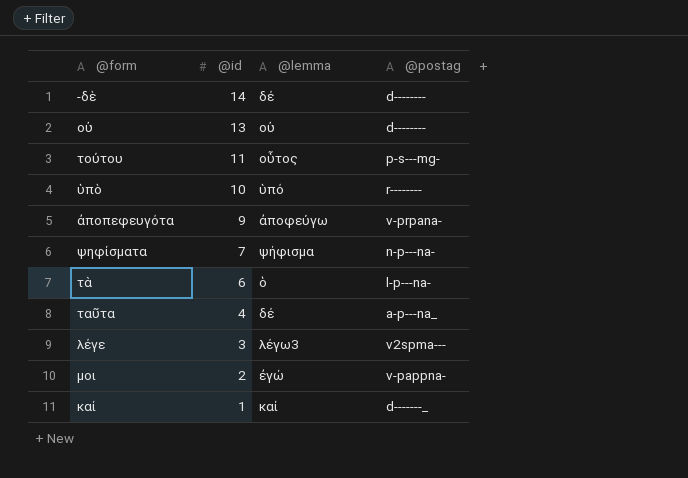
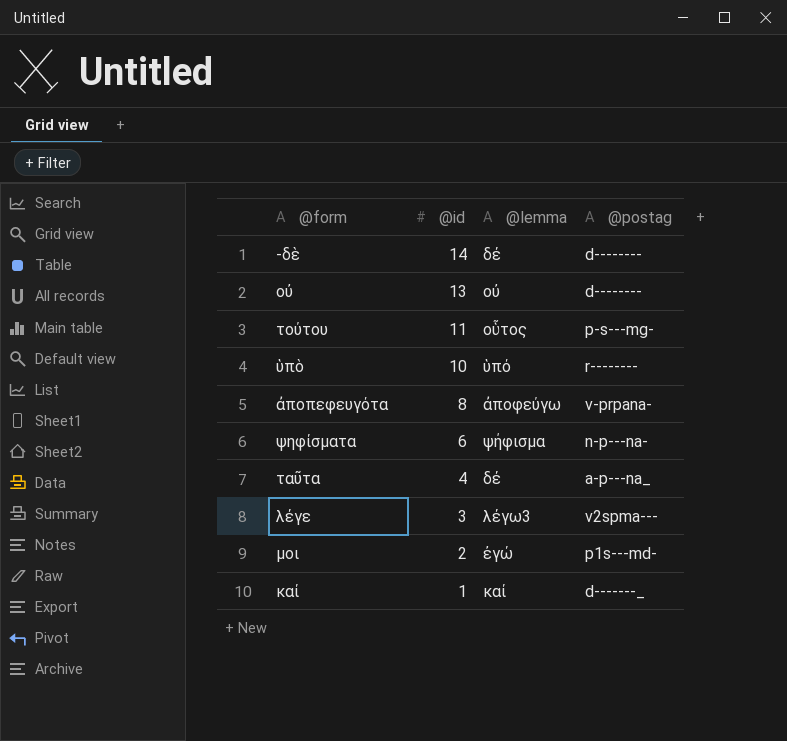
row τὰ: 6 | ὁ | l-p---na- -> none
ἀποπεφευγότα | @id: 9 -> 8
ψηφίσματα | @id: 7 -> 6
μοι | @postag: v-pappna- -> p1s---md-

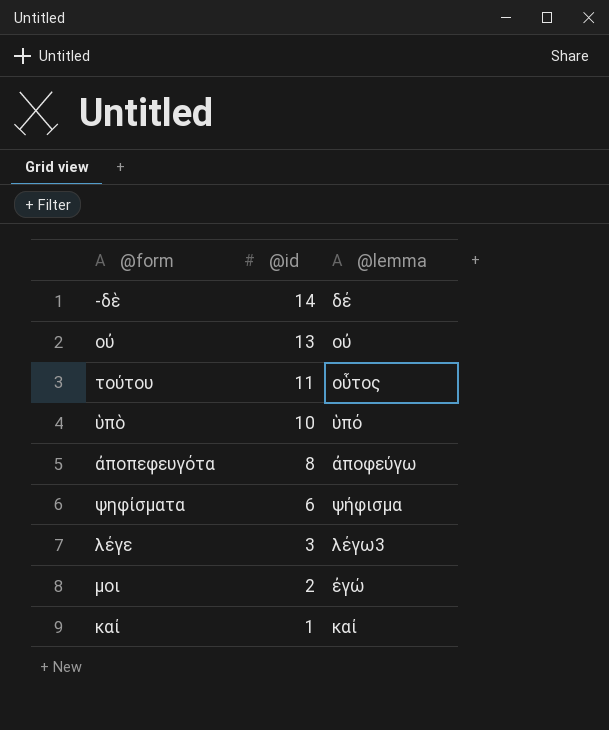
column @postag | position: 4 -> none
row ταῦτα: 4 | δέ | a-p---na_ -> none

